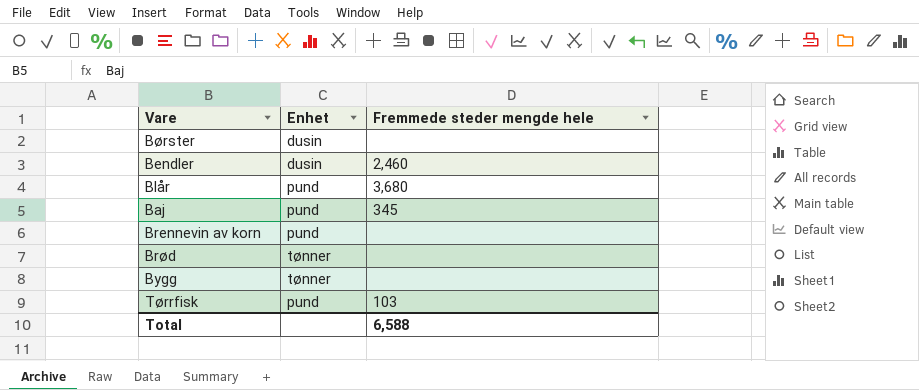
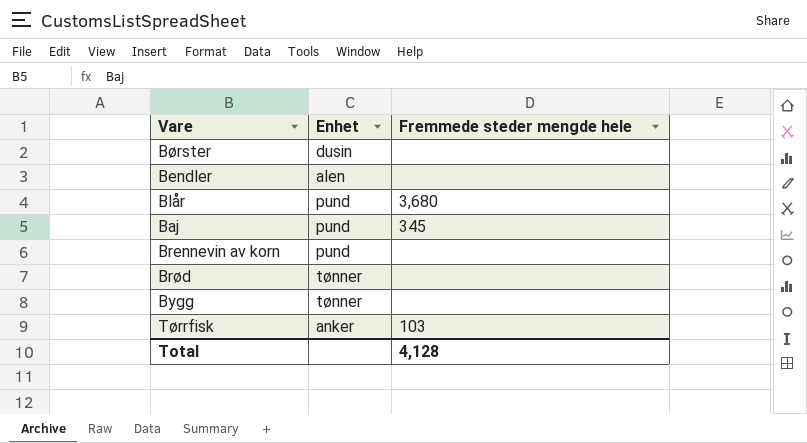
Bendler | Enhet: dusin -> alen
Bendler | Fremmede steder mengde hele: 2,460 -> none
Tørrfisk | Enhet: pund -> anker
Total | Fremmede steder mengde hele: 6,588 -> 4,128

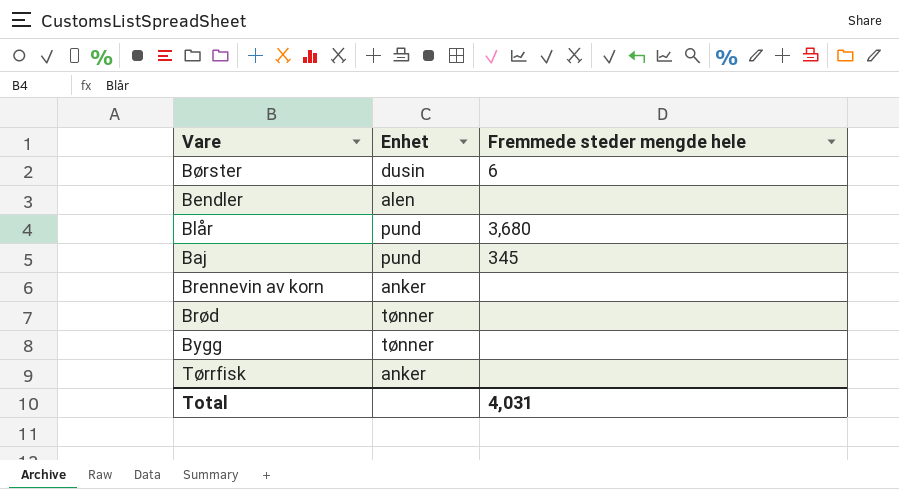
Børster | Fremmede steder mengde hele: none -> 6
Brennevin av korn | Enhet: pund -> anker
Tørrfisk | Fremmede steder mengde hele: 103 -> none
Total | Fremmede steder mengde hele: 4,128 -> 4,031

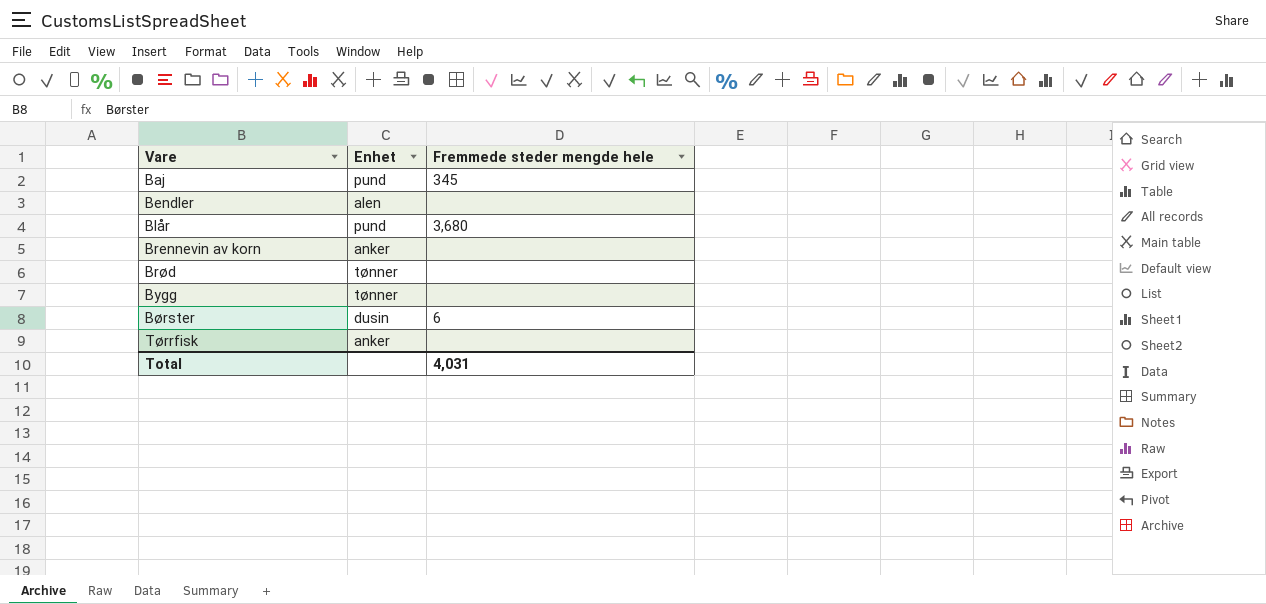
row order: none -> Vare ascending

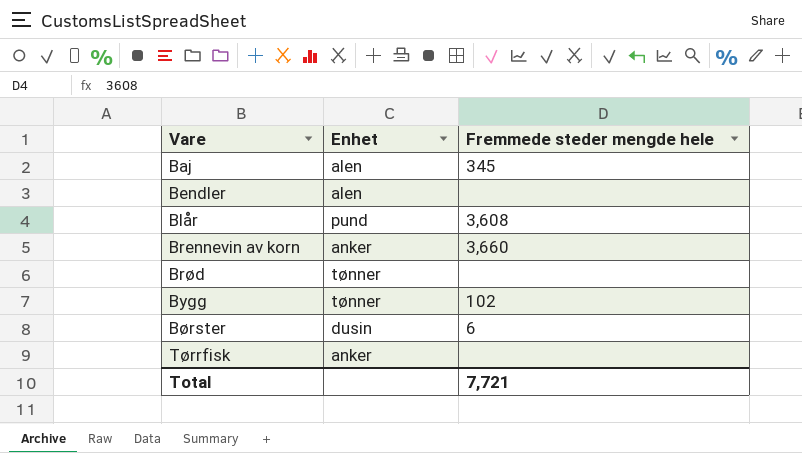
Baj | Enhet: pund -> alen
Blår | Fremmede steder mengde hele: 3,680 -> 3,608
Brennevin av korn | Fremmede steder mengde hele: none -> 3,660
Bygg | Fremmede steder mengde hele: none -> 102
Total | Fremmede steder mengde hele: 4,031 -> 7,721

